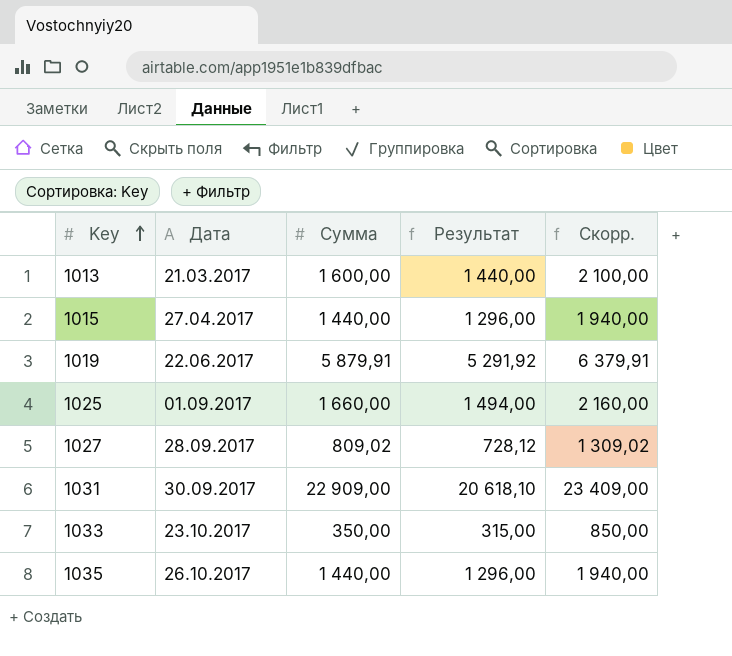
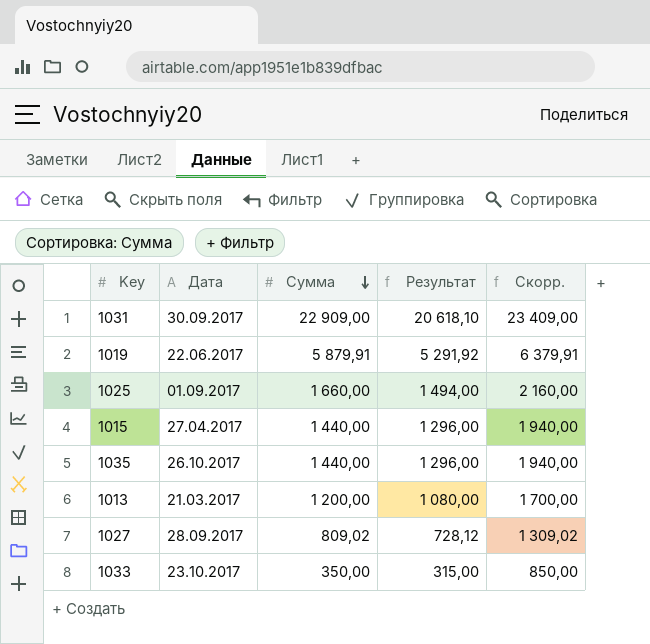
row order: Key ascending -> Сумма descending
1013 | Сумма: 1 600,00 -> 1 200,00
1013 | Результат: 1 440,00 -> 1 080,00
1013 | Скорр.: 2 100,00 -> 1 700,00

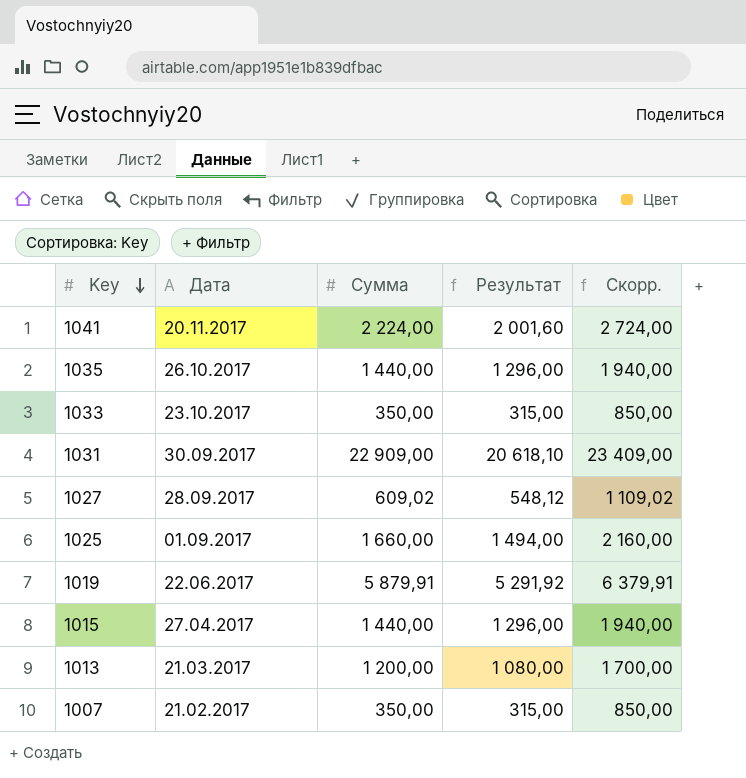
row order: Сумма descending -> Key descending
row 1041: none -> 20.11.2017 | 2 224,00 | 2 001,60 | 2 724,00
1027 | Сумма: 809,02 -> 609,02
1027 | Результат: 728,12 -> 548,12
1027 | Скорр.: 1 309,02 -> 1 109,02
row 1007: none -> 21.02.2017 | 350,00 | 315,00 | 850,00

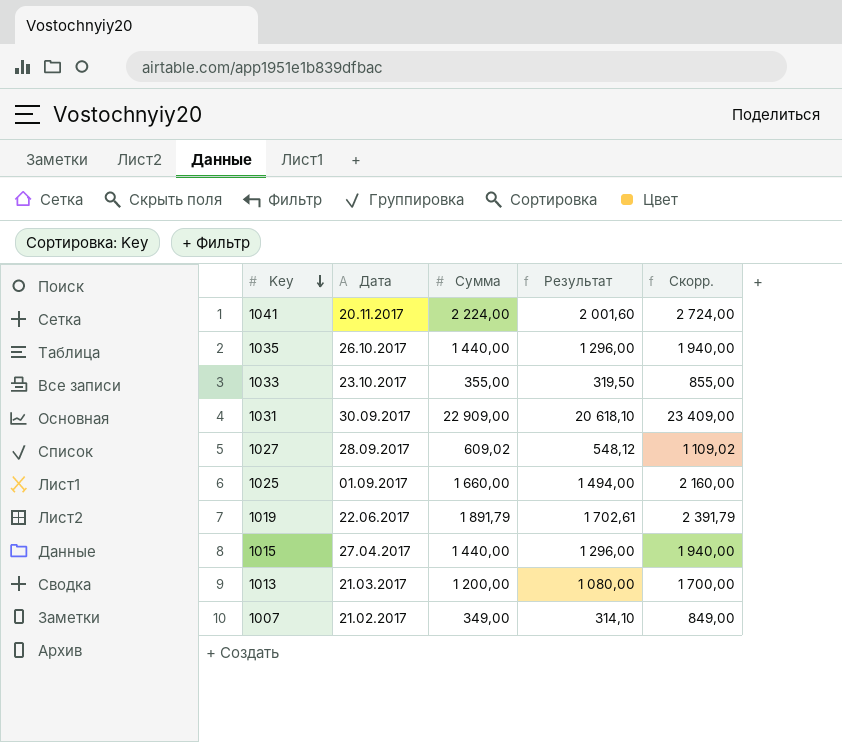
1033 | Сумма: 350,00 -> 355,00
1033 | Результат: 315,00 -> 319,50
1033 | Скорр.: 850,00 -> 855,00
1019 | Сумма: 5 879,91 -> 1 891,79
1019 | Результат: 5 291,92 -> 1 702,61
1019 | Скорр.: 6 379,91 -> 2 391,79
1007 | Сумма: 350,00 -> 349,00
1007 | Результат: 315,00 -> 314,10
1007 | Скорр.: 850,00 -> 849,00

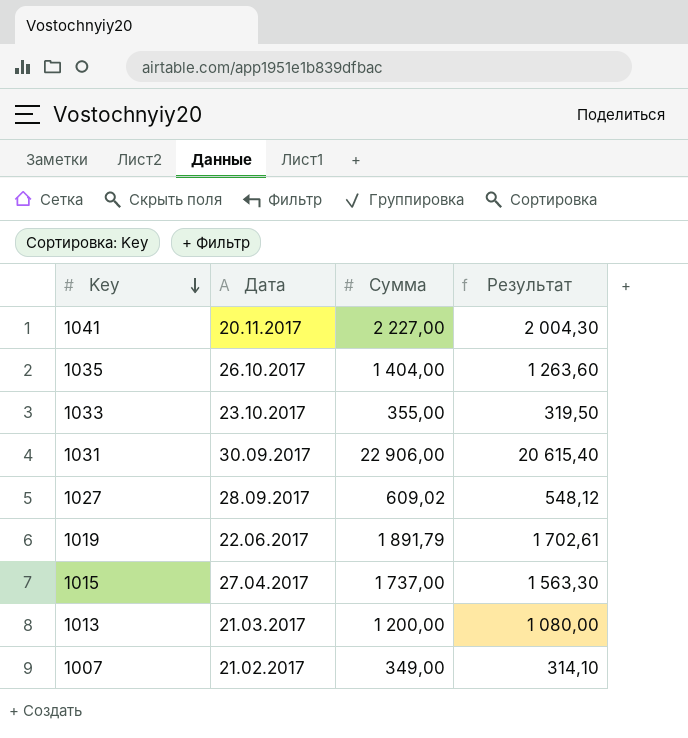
column Скорр. | formula: [Сумма] + 500 -> none
row 1025: 01.09.2017 | 1 660,00 | 1 494,00 | 2 160,00 -> none
1041 | Сумма: 2 224,00 -> 2 227,00
1041 | Результат: 2 001,60 -> 2 004,30
1035 | Сумма: 1 440,00 -> 1 404,00
1035 | Результат: 1 296,00 -> 1 263,60
1031 | Сумма: 22 909,00 -> 22 906,00
1031 | Результат: 20 618,10 -> 20 615,40
1015 | Сумма: 1 440,00 -> 1 737,00
1015 | Результат: 1 296,00 -> 1 563,30

